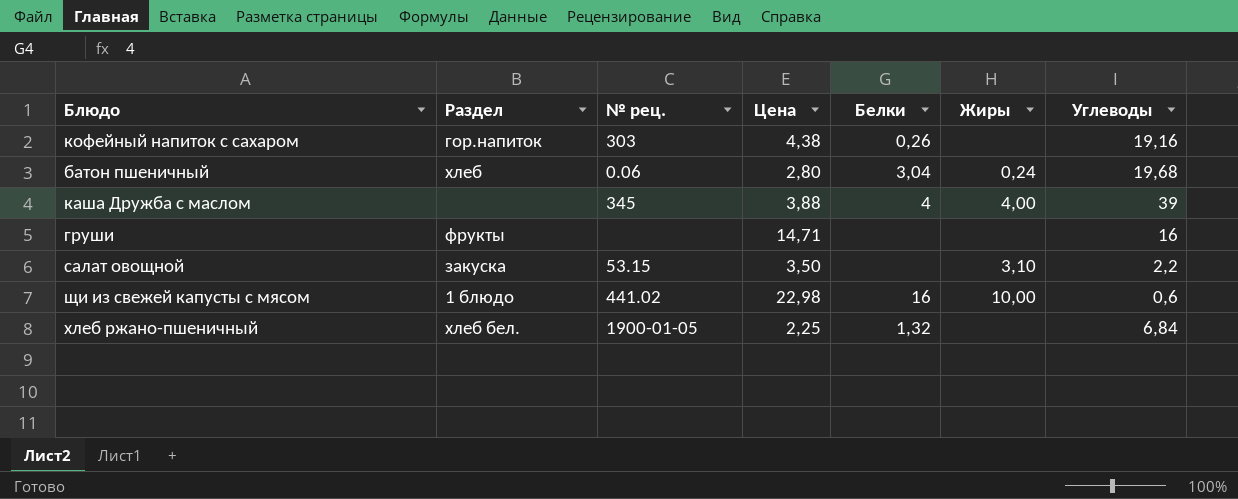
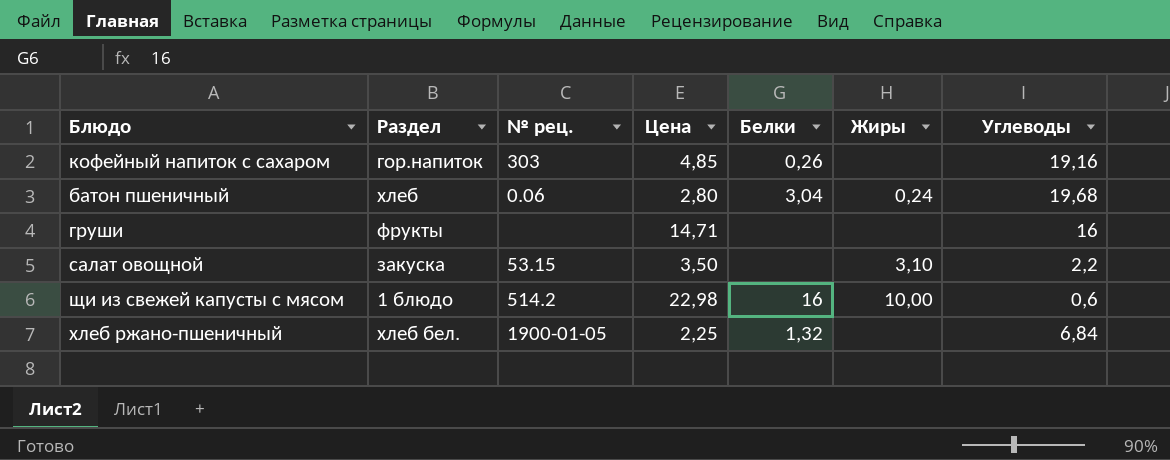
row каша Дружба с маслом: none | 345 | 3,88 | 4 | 4,00 | 39 -> none
кофейный напиток с сахаром | Цена: 4,38 -> 4,85
щи из свежей капусты с мясом | № рец.: 441.02 -> 514.2

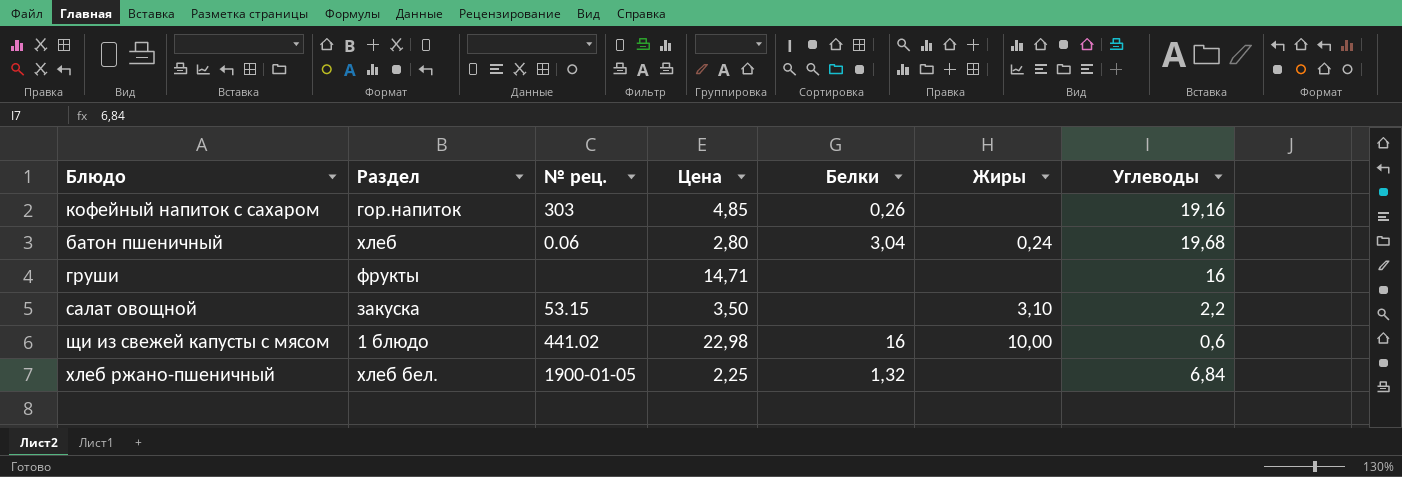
щи из свежей капусты с мясом | № рец.: 514.2 -> 441.02

